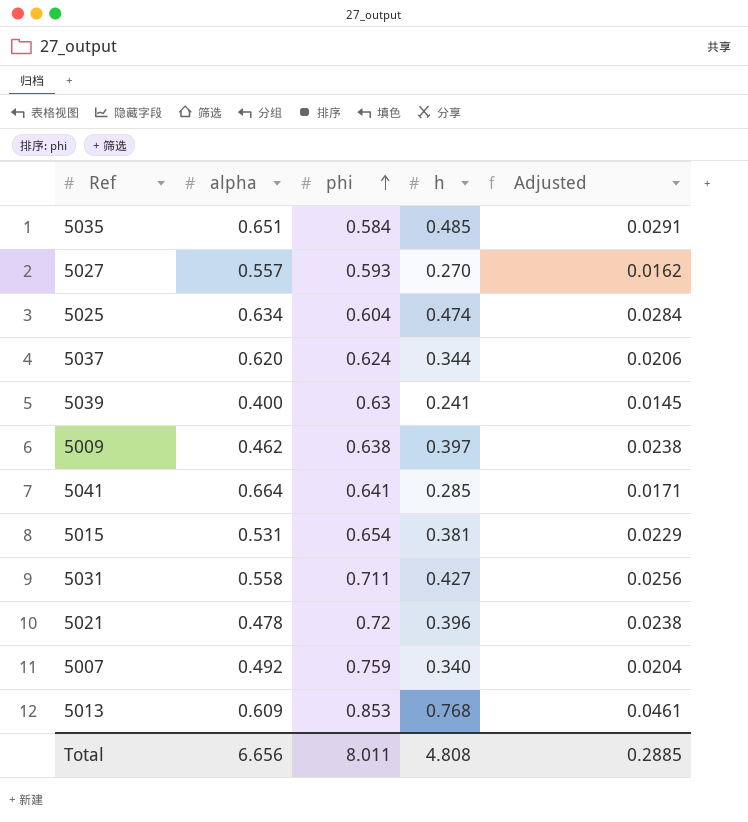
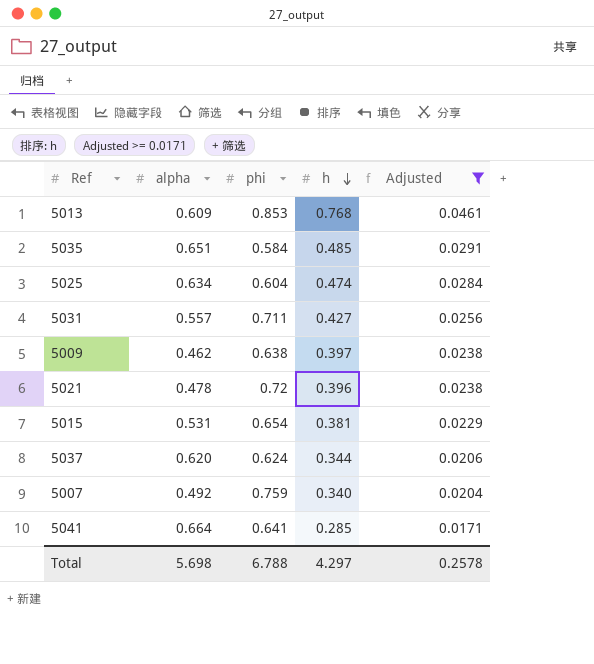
filter: none -> Adjusted >= 0.0171
row order: phi ascending -> h descending
5031 | alpha: 0.558 -> 0.557
Total | alpha: 6.656 -> 5.698
Total | phi: 8.011 -> 6.788
Total | h: 4.808 -> 4.297
Total | Adjusted: 0.2885 -> 0.2578

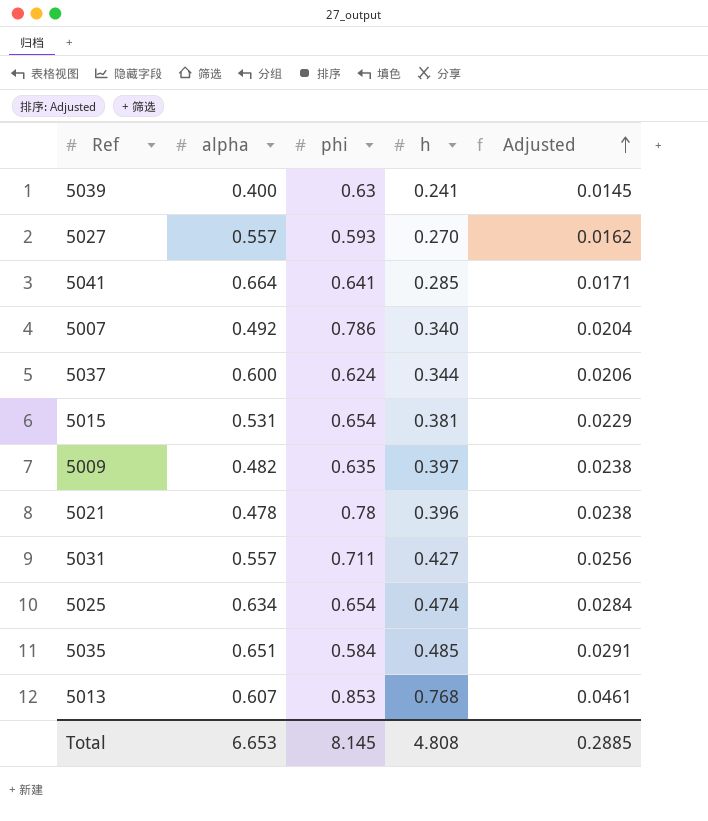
filter: Adjusted >= 0.0171 -> none
row order: h descending -> Adjusted ascending
5007 | phi: 0.759 -> 0.786
5037 | alpha: 0.620 -> 0.600
5009 | alpha: 0.462 -> 0.482
5009 | phi: 0.638 -> 0.635
5021 | phi: 0.72 -> 0.78
5025 | phi: 0.604 -> 0.654
5013 | alpha: 0.609 -> 0.607
Total | alpha: 5.698 -> 6.653
Total | phi: 6.788 -> 8.145
Total | h: 4.297 -> 4.808
Total | Adjusted: 0.2578 -> 0.2885

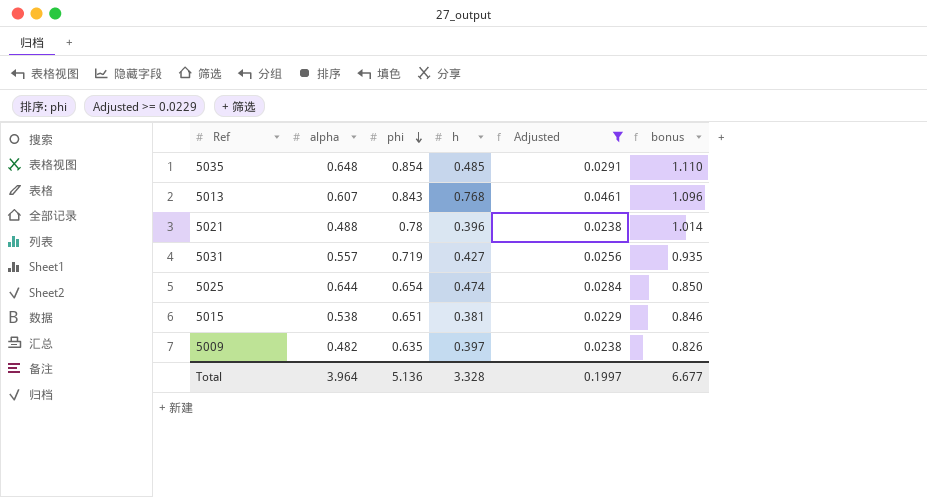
filter: none -> Adjusted >= 0.0229
row order: Adjusted ascending -> phi descending
column bonus | formula: none -> [phi] * 1.3
5035 | alpha: 0.651 -> 0.648
5035 | phi: 0.584 -> 0.854
5013 | phi: 0.853 -> 0.843
5021 | alpha: 0.478 -> 0.488
5031 | phi: 0.711 -> 0.719
5025 | alpha: 0.634 -> 0.644
5015 | alpha: 0.531 -> 0.538
5015 | phi: 0.654 -> 0.651
Total | alpha: 6.653 -> 3.964
Total | phi: 8.145 -> 5.136
Total | h: 4.808 -> 3.328
Total | Adjusted: 0.2885 -> 0.1997

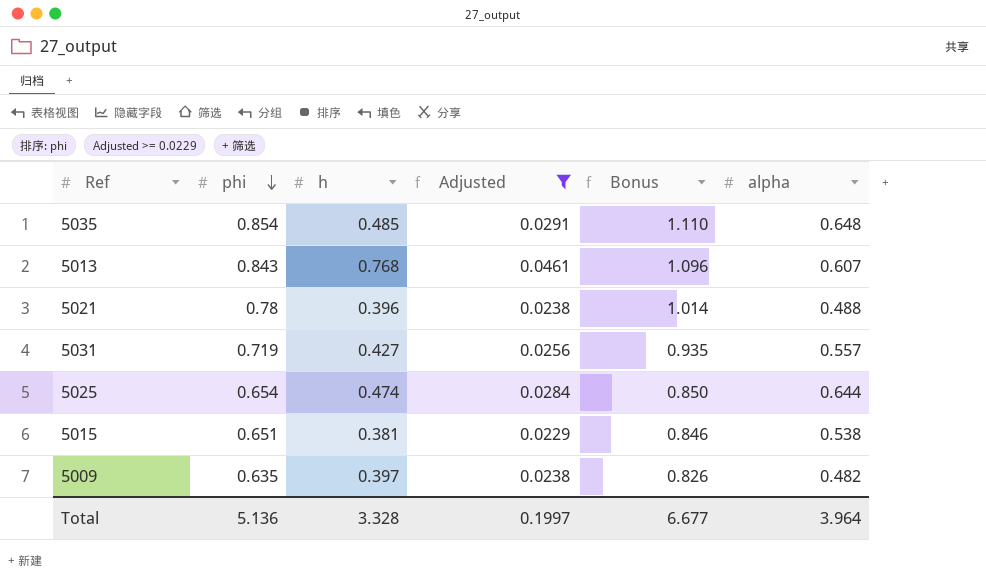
column name: bonus -> Bonus
column alpha | position: 2 -> 6

